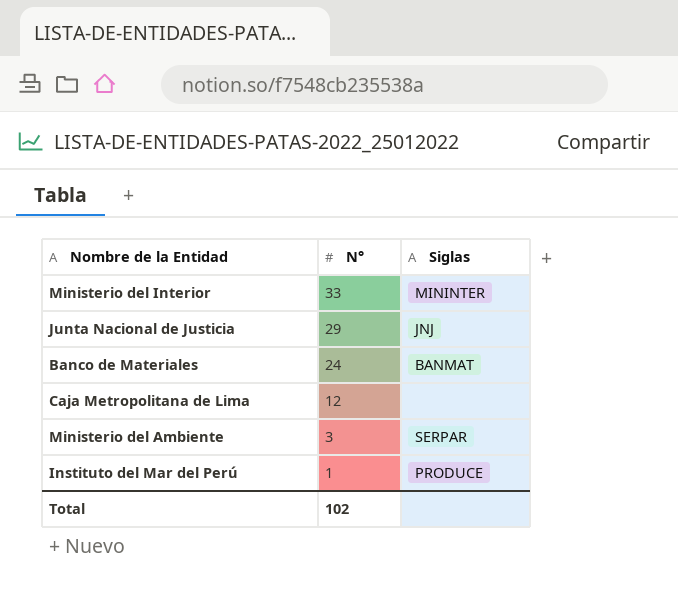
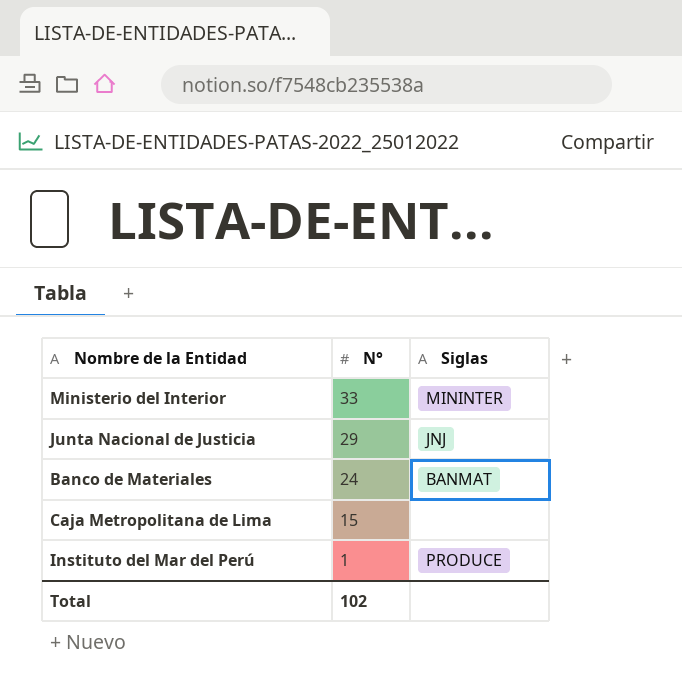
row Ministerio del Ambiente: 3 | SERPAR -> none
Caja Metropolitana de Lima | N°: 12 -> 15

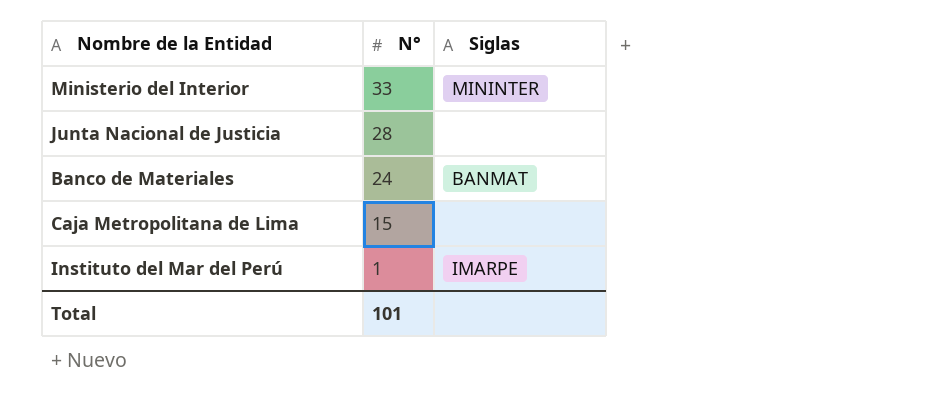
Junta Nacional de Justicia | N°: 29 -> 28
Junta Nacional de Justicia | Siglas: JNJ -> none
Instituto del Mar del Perú | Siglas: PRODUCE -> IMARPE
Total | N°: 102 -> 101

